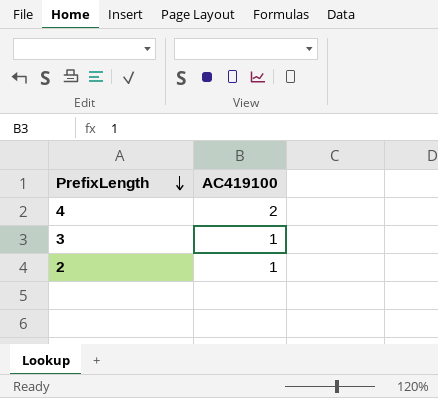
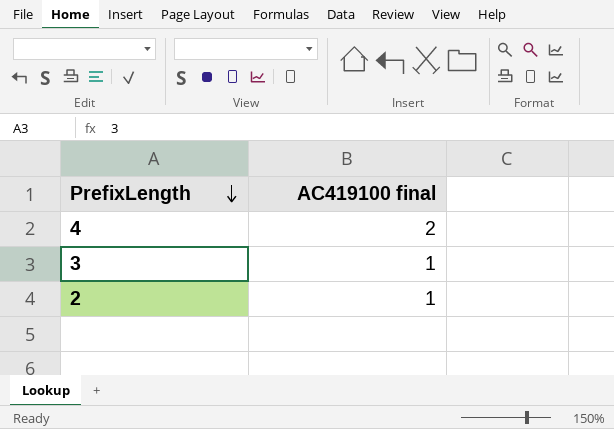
column name: AC419100 -> AC419100 final

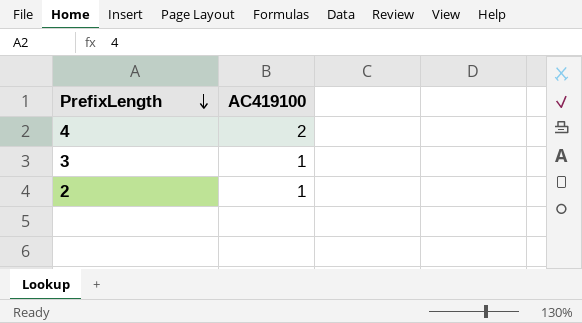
column name: AC419100 final -> AC419100

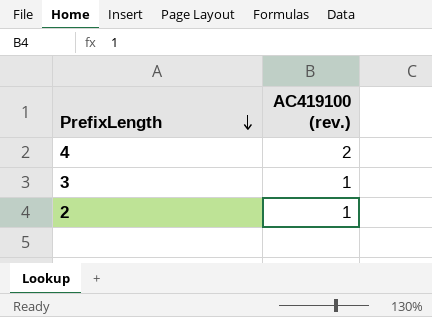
column name: AC419100 -> AC419100 (rev.)

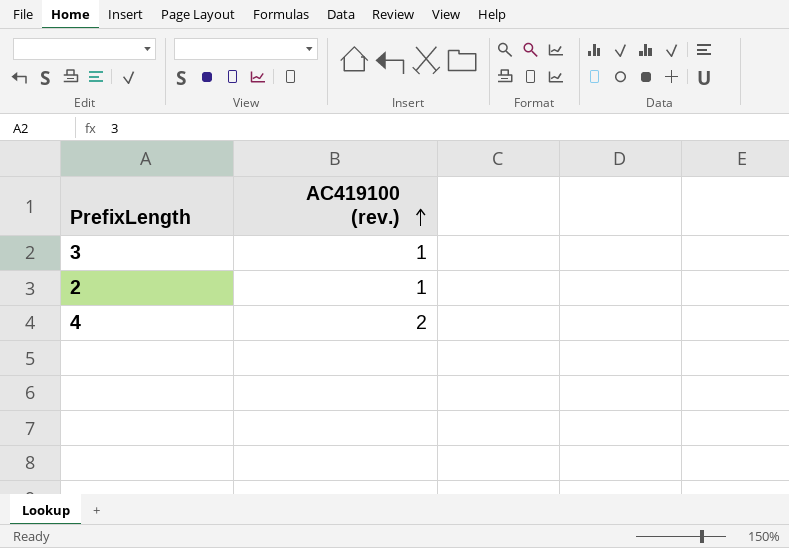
row order: PrefixLength descending -> AC419100 (rev.) ascending

